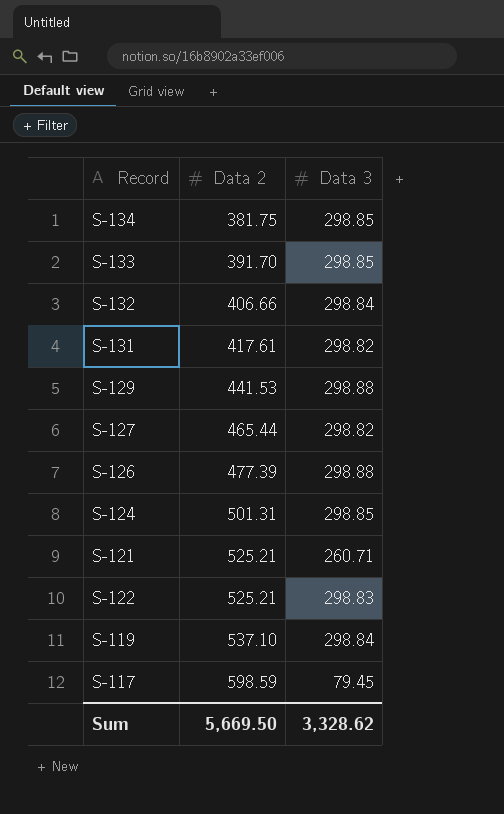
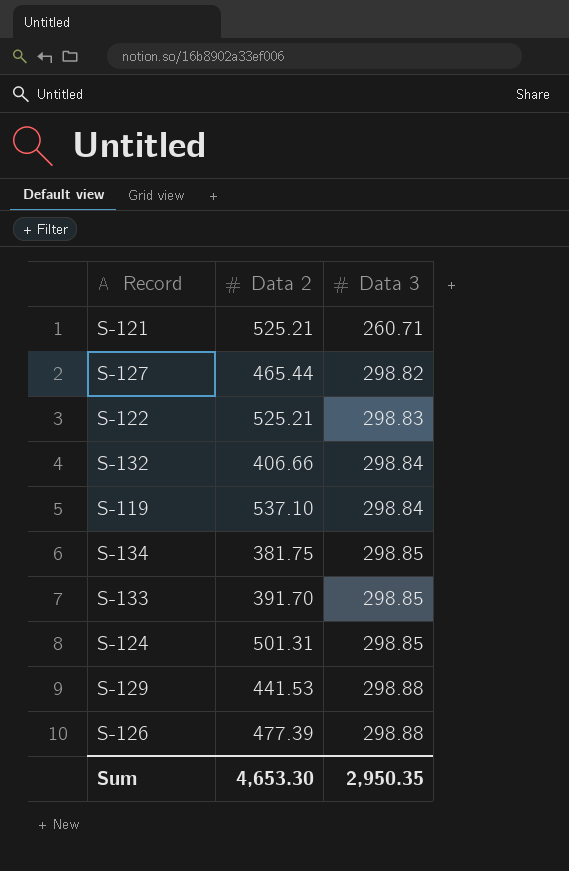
row order: Data 2 ascending -> Data 3 ascending
row S-131: 417.61 | 298.82 -> none
row S-117: 598.59 | 79.45 -> none
Sum | Data 2: 5,669.50 -> 4,653.30
Sum | Data 3: 3,328.62 -> 2,950.35

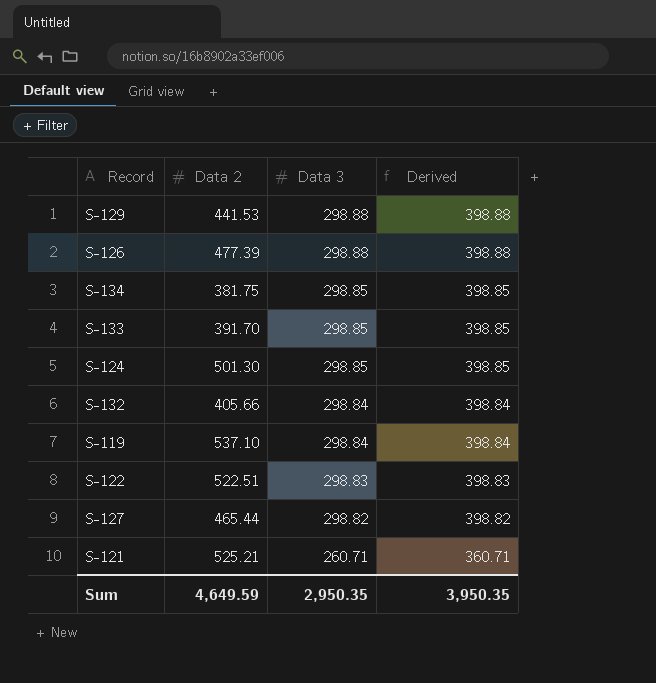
row order: Data 3 ascending -> Data 3 descending
column Derived | formula: none -> [Data 3] + 100
S-124 | Data 2: 501.31 -> 501.30
S-132 | Data 2: 406.66 -> 405.66
S-122 | Data 2: 525.21 -> 522.51
Sum | Data 2: 4,653.30 -> 4,649.59

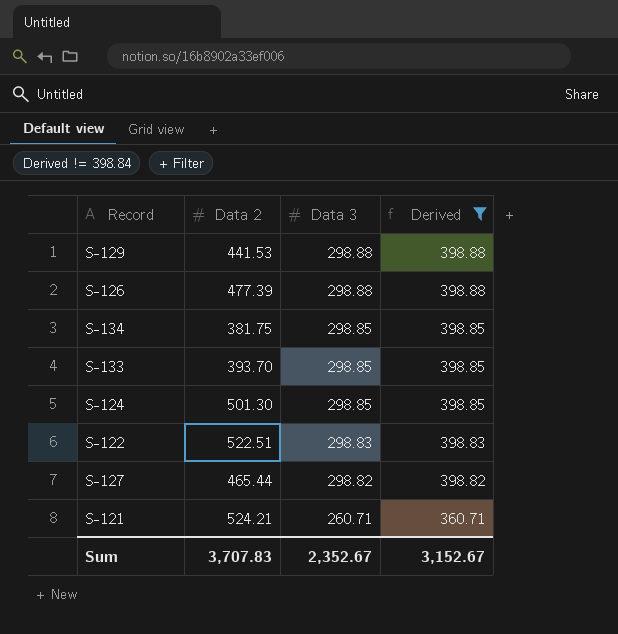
filter: none -> Derived != 398.84
S-133 | Data 2: 391.70 -> 393.70
S-121 | Data 2: 525.21 -> 524.21
Sum | Data 2: 4,649.59 -> 3,707.83
Sum | Data 3: 2,950.35 -> 2,352.67
Sum | Derived: 3,950.35 -> 3,152.67

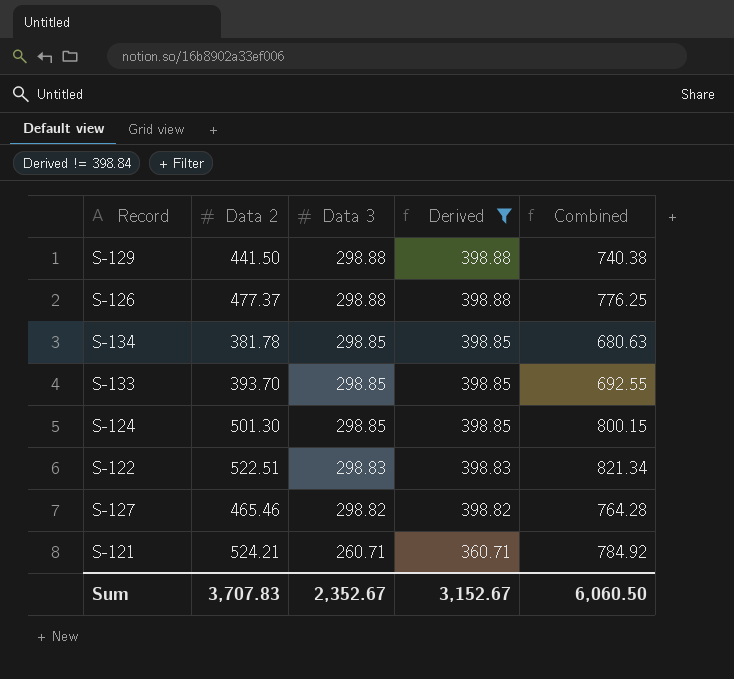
column Combined | formula: none -> [Data 2] + [Data 3]
S-129 | Data 2: 441.53 -> 441.50
S-126 | Data 2: 477.39 -> 477.37
S-134 | Data 2: 381.75 -> 381.78
S-127 | Data 2: 465.44 -> 465.46

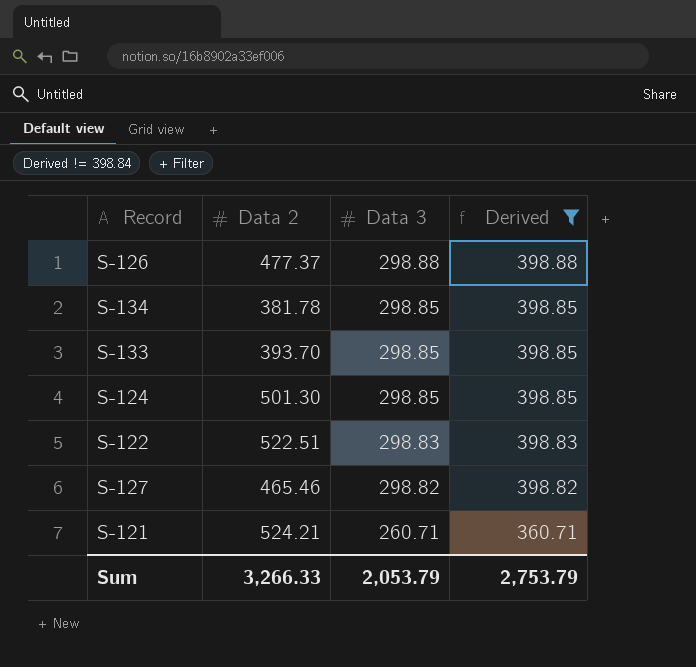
column Combined | formula: [Data 2] + [Data 3] -> none
row S-129: 441.50 | 298.88 | 398.88 | 740.38 -> none
Sum | Data 2: 3,707.83 -> 3,266.33
Sum | Data 3: 2,352.67 -> 2,053.79
Sum | Derived: 3,152.67 -> 2,753.79

